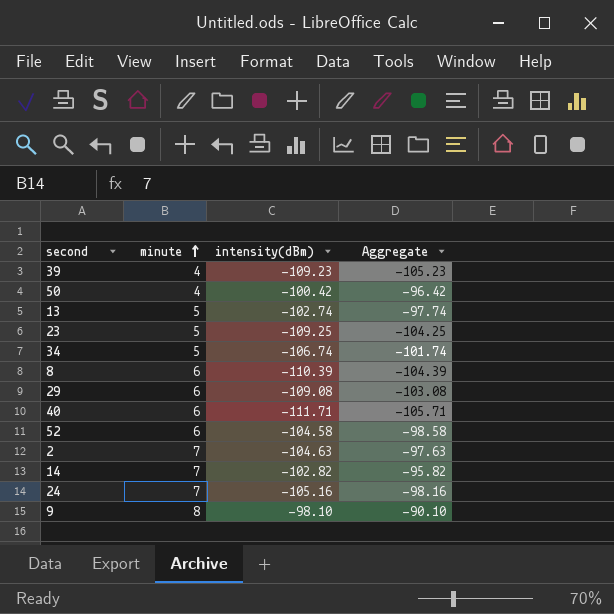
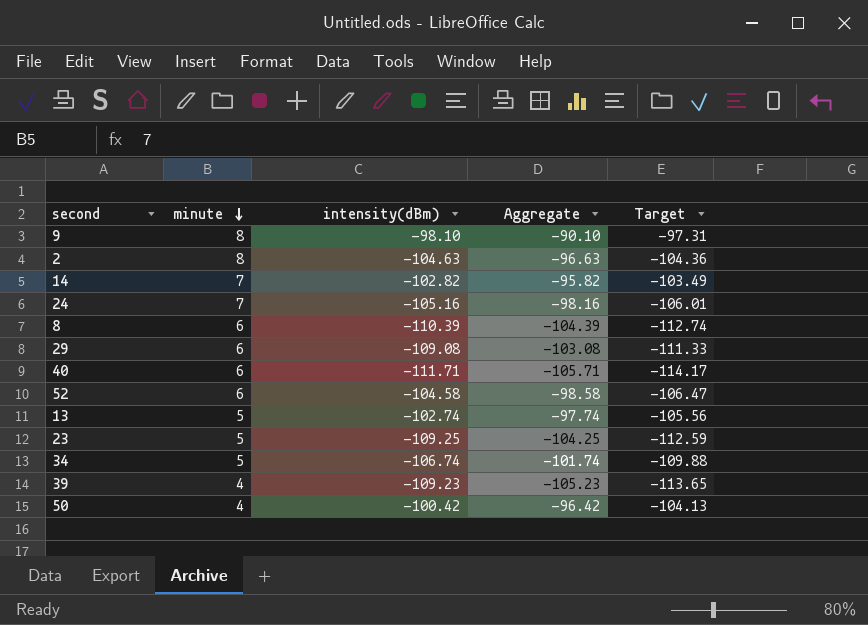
row order: minute ascending -> minute descending
column Target | formula: none -> [Aggregate] * 1.08
2 | minute: 7 -> 8
2 | Aggregate: -97.63 -> -96.63

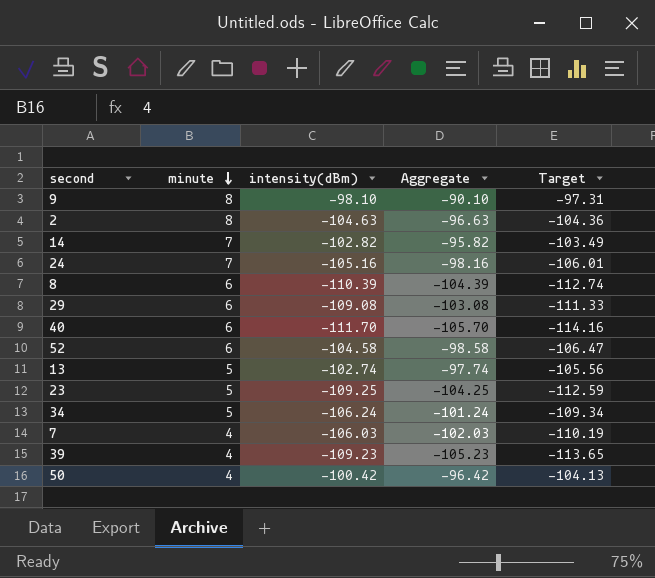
40 | intensity(dBm): -111.71 -> -111.70
40 | Aggregate: -105.71 -> -105.70
40 | Target: -114.17 -> -114.16
34 | intensity(dBm): -106.74 -> -106.24
34 | Aggregate: -101.74 -> -101.24
34 | Target: -109.88 -> -109.34
row 7: none -> 4 | -106.03 | -102.03 | -110.19

